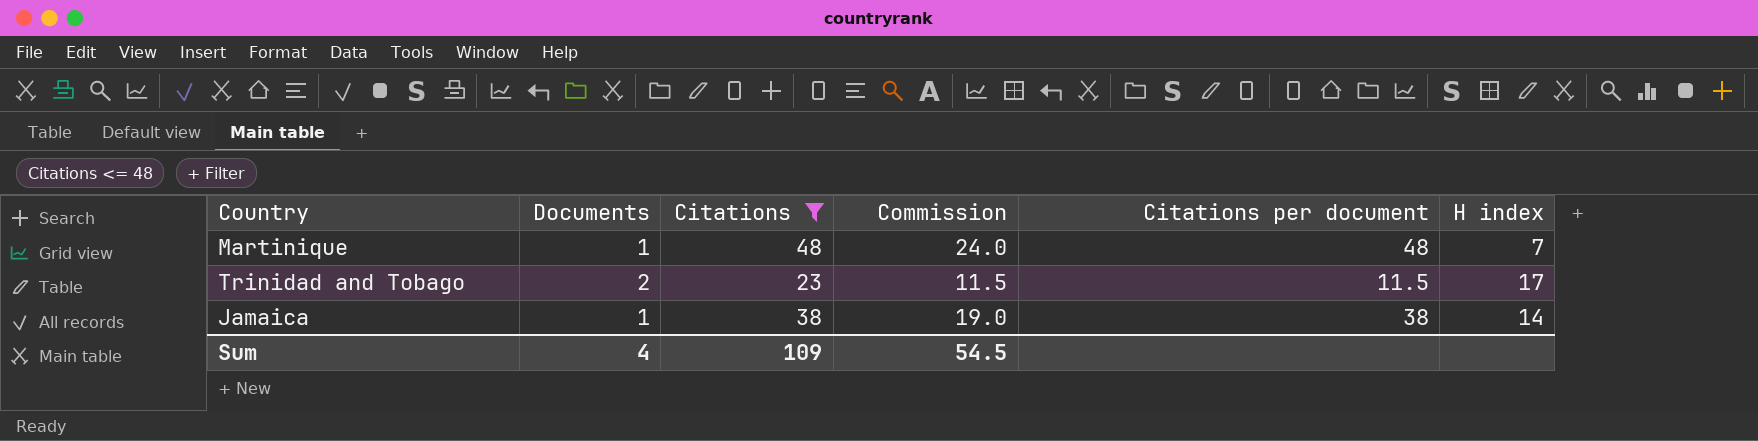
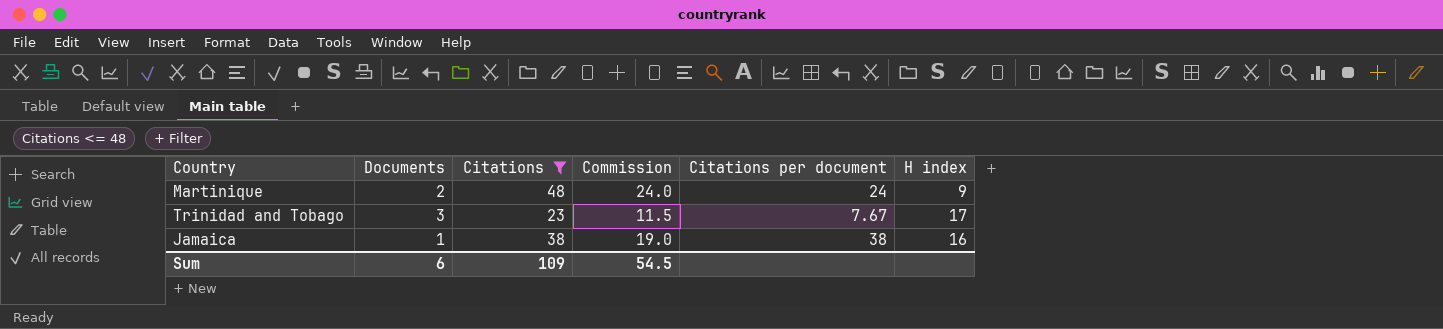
Martinique | Documents: 1 -> 2
Martinique | Citations per document: 48 -> 24
Martinique | H index: 7 -> 9
Trinidad and Tobago | Documents: 2 -> 3
Trinidad and Tobago | Citations per document: 11.5 -> 7.67
Jamaica | H index: 14 -> 16
Sum | Documents: 4 -> 6

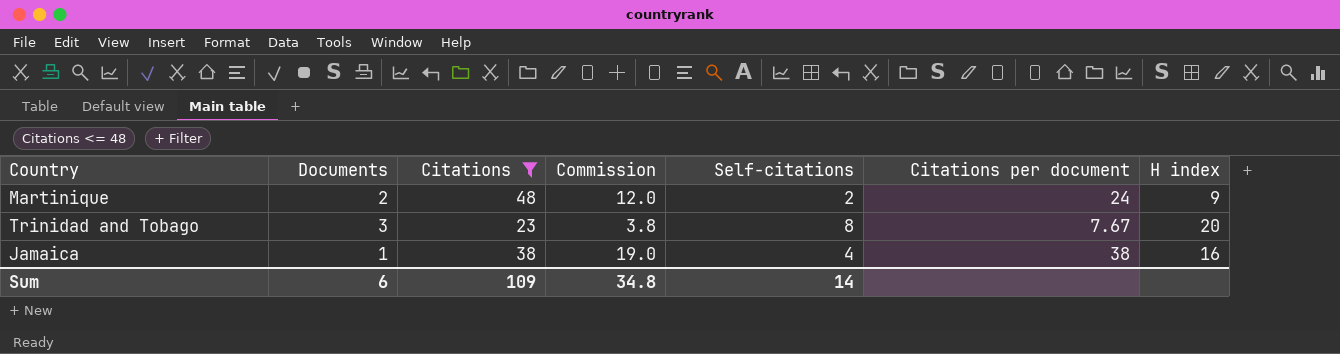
column Commission | formula: [Citations] * 0.5 -> [Citations per document] * 0.5
column Self-citations | position: none -> 5
Trinidad and Tobago | H index: 17 -> 20
Sum | Commission: 54.5 -> 34.8

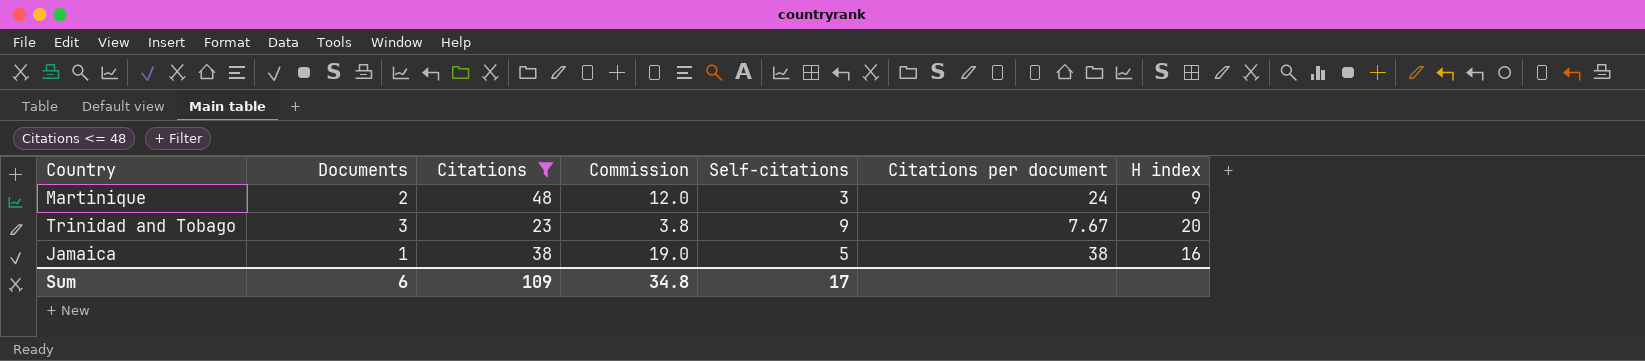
Martinique | Self-citations: 2 -> 3
Trinidad and Tobago | Self-citations: 8 -> 9
Jamaica | Self-citations: 4 -> 5
Sum | Self-citations: 14 -> 17

